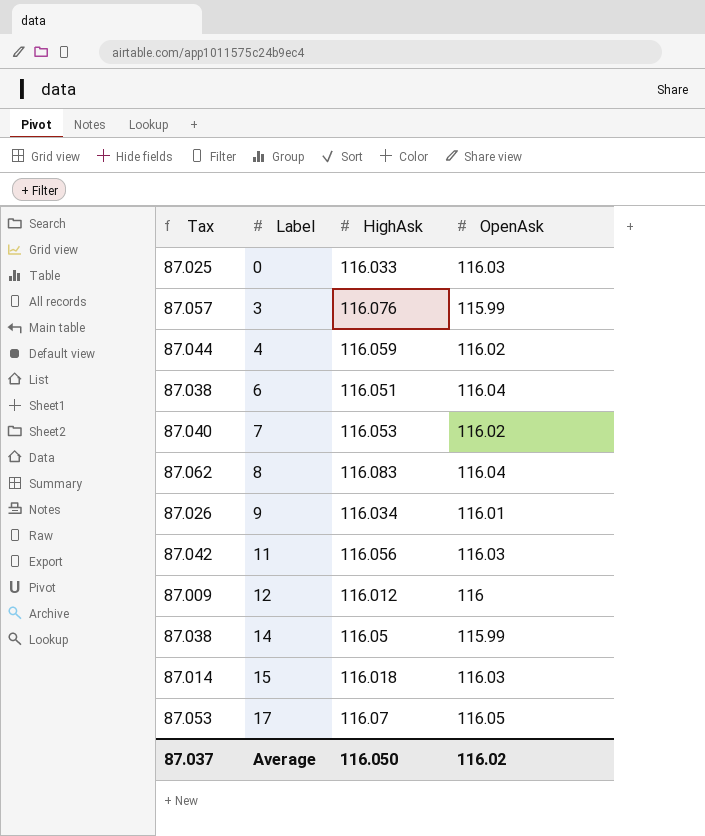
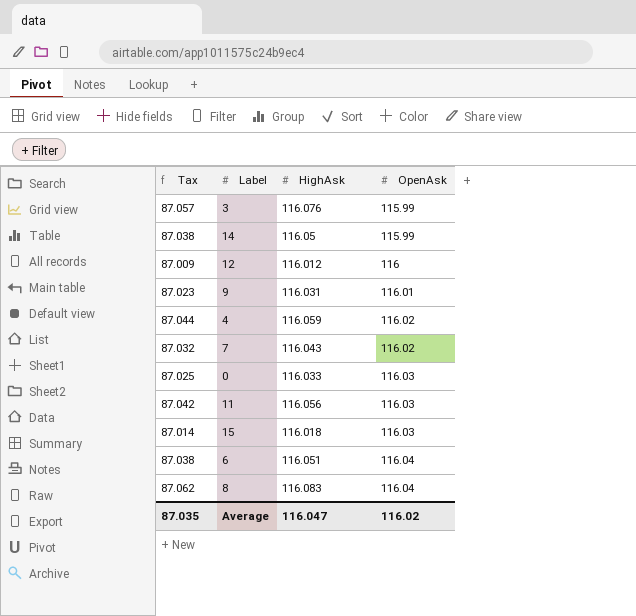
row order: Label ascending -> OpenAsk ascending
row 17: 87.053 | 116.07 | 116.05 -> none
9 | Tax: 87.026 -> 87.023
9 | HighAsk: 116.034 -> 116.031
7 | Tax: 87.040 -> 87.032
7 | HighAsk: 116.053 -> 116.043
Average | Tax: 87.037 -> 87.035
Average | HighAsk: 116.050 -> 116.047

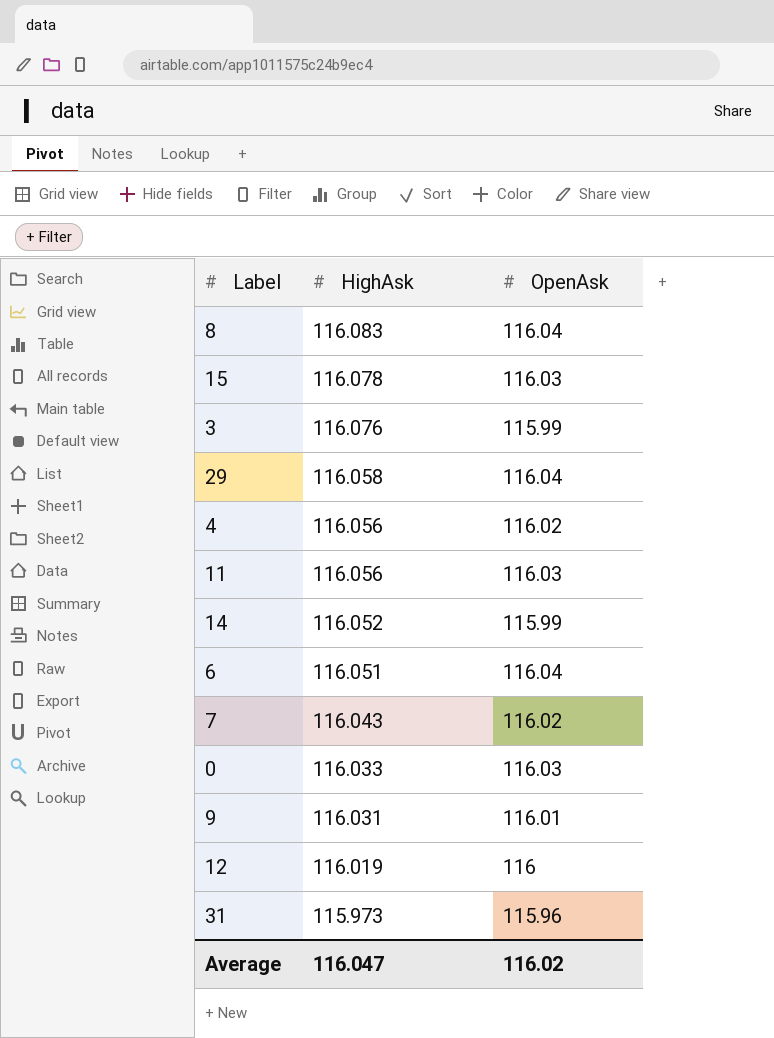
row order: OpenAsk ascending -> HighAsk descending
column Tax | formula: [HighAsk] * 0.75 -> none
15 | HighAsk: 116.018 -> 116.078
row 29: none -> 116.058 | 116.04
4 | HighAsk: 116.059 -> 116.056
14 | HighAsk: 116.05 -> 116.052
12 | HighAsk: 116.012 -> 116.019
row 31: none -> 115.973 | 115.96

